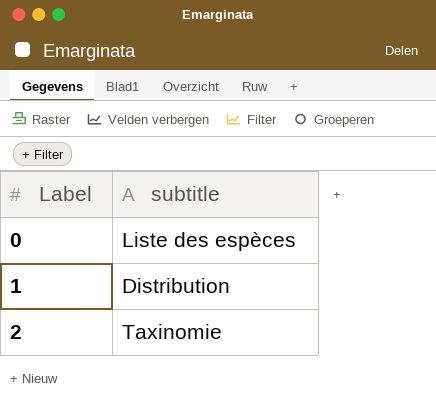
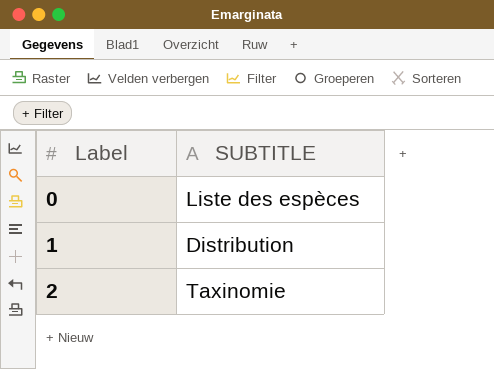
column name: subtitle -> SUBTITLE

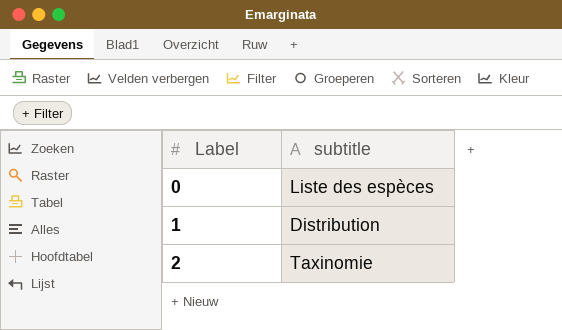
column name: SUBTITLE -> subtitle

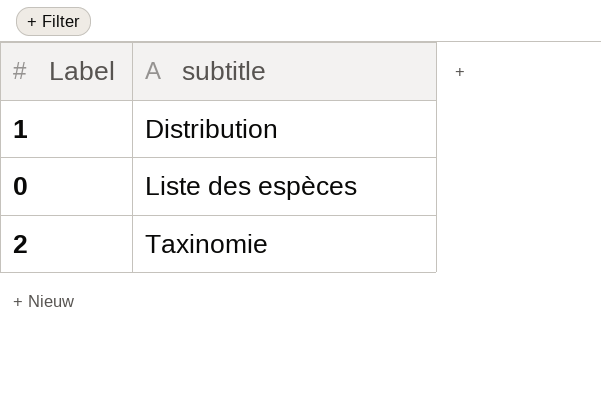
row order: Label ascending -> subtitle ascending

